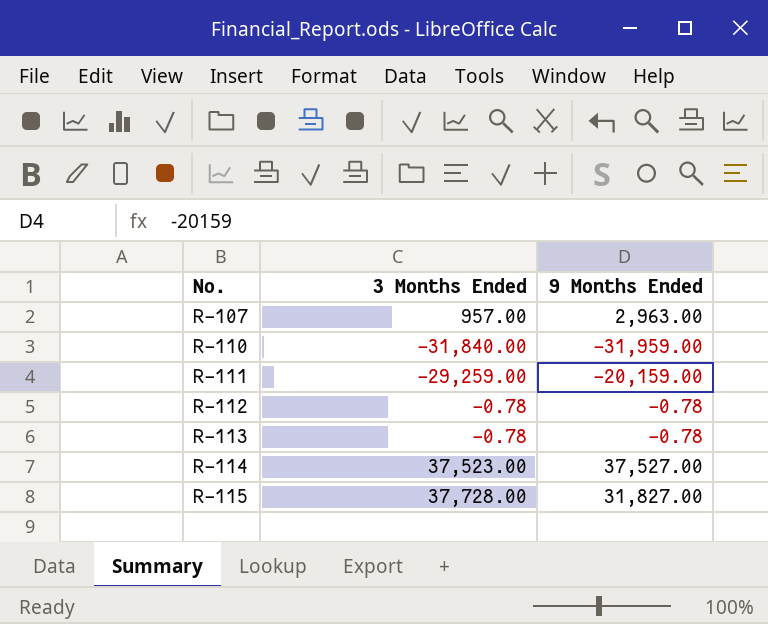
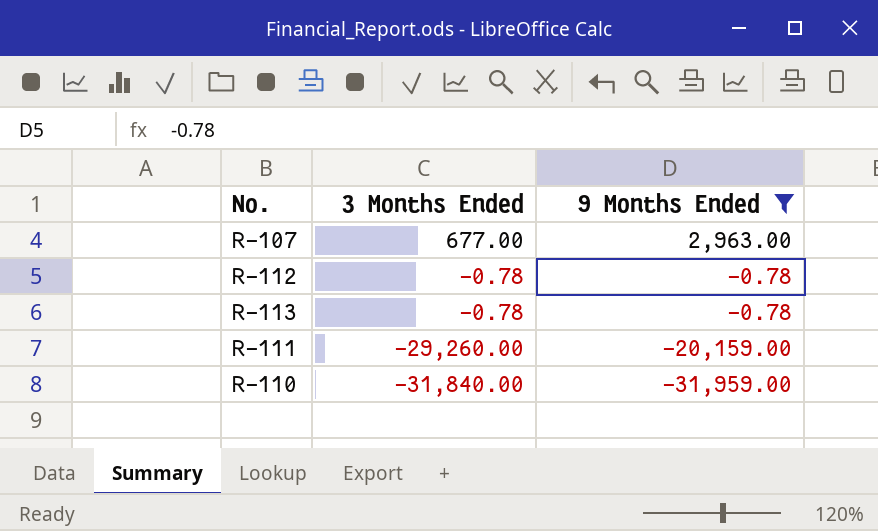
filter: none -> 9 Months Ended <= 2,963.00
row order: No. ascending -> 3 Months Ended descending
R-107 | 3 Months Ended: 957.00 -> 677.00
R-111 | 3 Months Ended: -29,259.00 -> -29,260.00

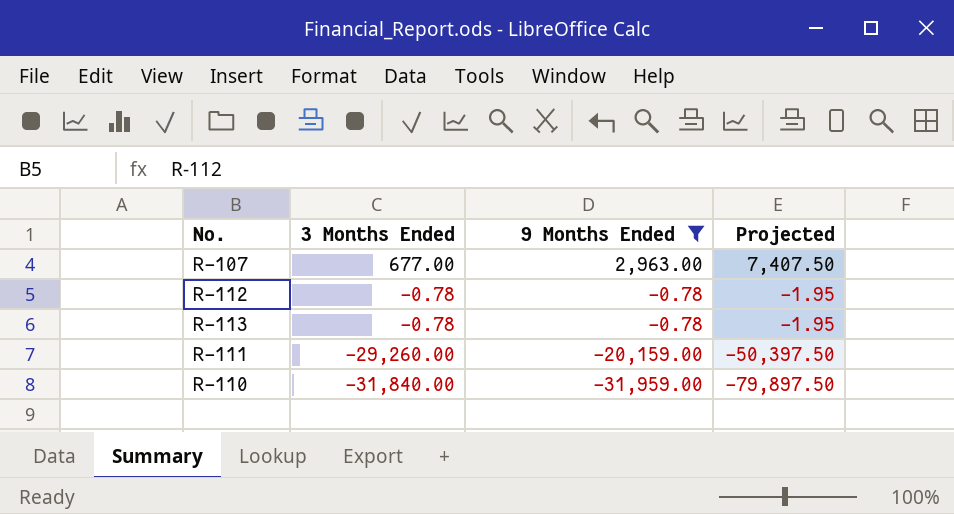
column Projected | formula: none -> [9 Months Ended] * 2.5

